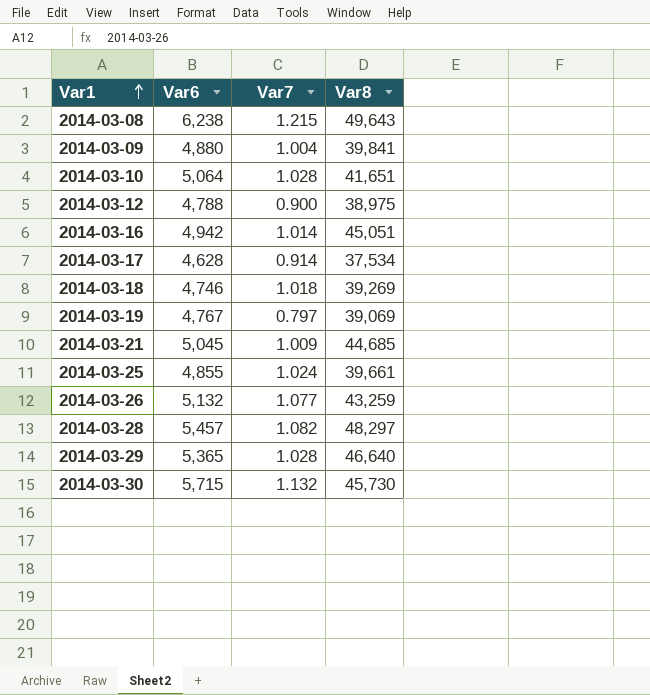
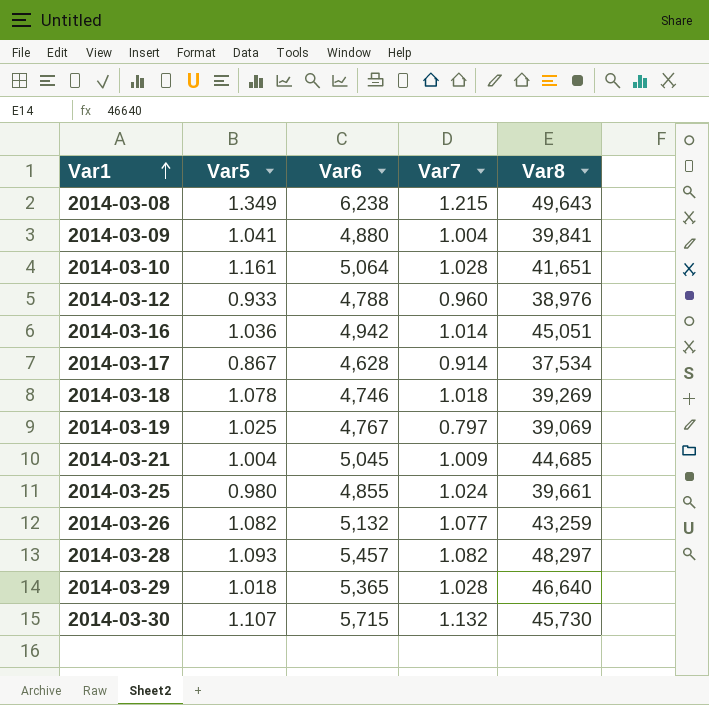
column Var5 | position: none -> 2
2014-03-12 | Var7: 0.900 -> 0.960
2014-03-12 | Var8: 38,975 -> 38,976

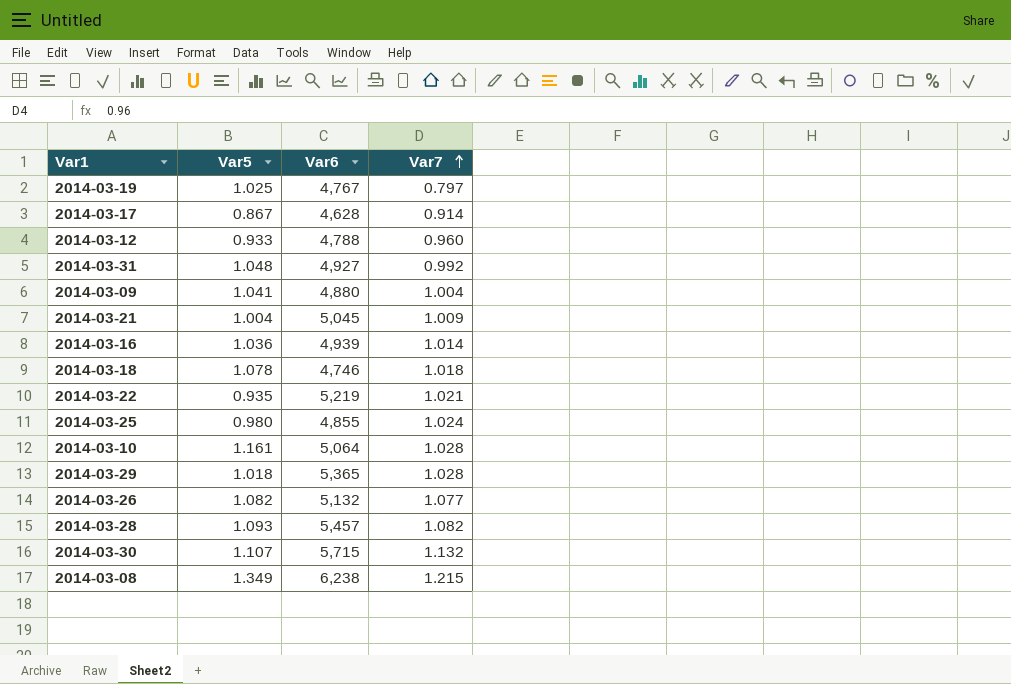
row order: Var1 ascending -> Var7 ascending
column Var8 | position: 5 -> none
row 2014-03-31: none -> 1.048 | 4,927 | 0.992
2014-03-16 | Var6: 4,942 -> 4,939
row 2014-03-22: none -> 0.935 | 5,219 | 1.021

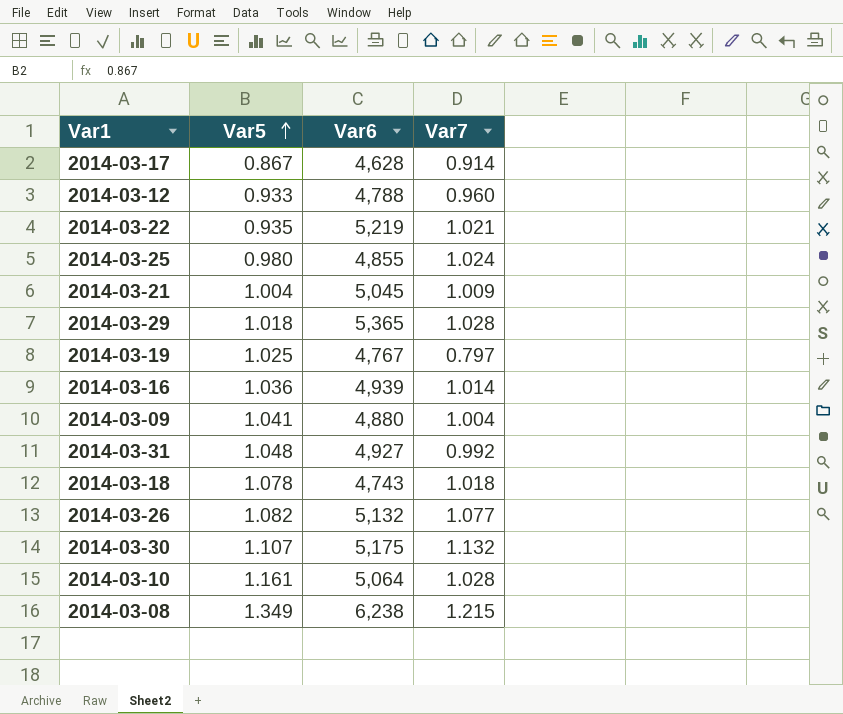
row order: Var7 ascending -> Var5 ascending
row 2014-03-28: 1.093 | 5,457 | 1.082 -> none
2014-03-18 | Var6: 4,746 -> 4,743
2014-03-30 | Var6: 5,715 -> 5,175

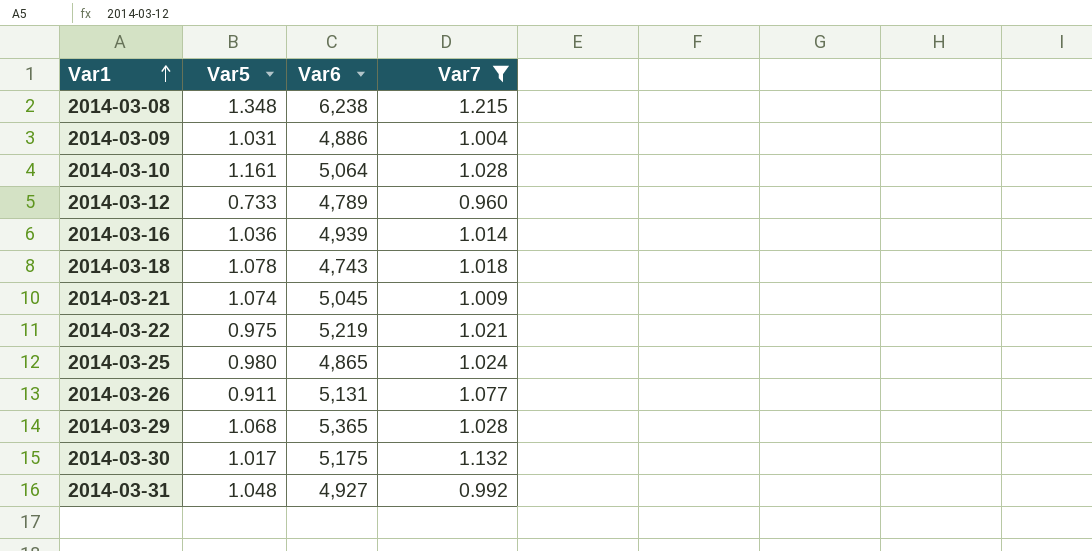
filter: none -> Var7 >= 0.960
row order: Var5 ascending -> Var1 ascending
2014-03-08 | Var5: 1.349 -> 1.348
2014-03-09 | Var5: 1.041 -> 1.031
2014-03-09 | Var6: 4,880 -> 4,886
2014-03-12 | Var5: 0.933 -> 0.733
2014-03-12 | Var6: 4,788 -> 4,789
2014-03-21 | Var5: 1.004 -> 1.074
2014-03-22 | Var5: 0.935 -> 0.975
2014-03-25 | Var6: 4,855 -> 4,865
2014-03-26 | Var5: 1.082 -> 0.911
2014-03-26 | Var6: 5,132 -> 5,131
2014-03-29 | Var5: 1.018 -> 1.068
2014-03-30 | Var5: 1.107 -> 1.017

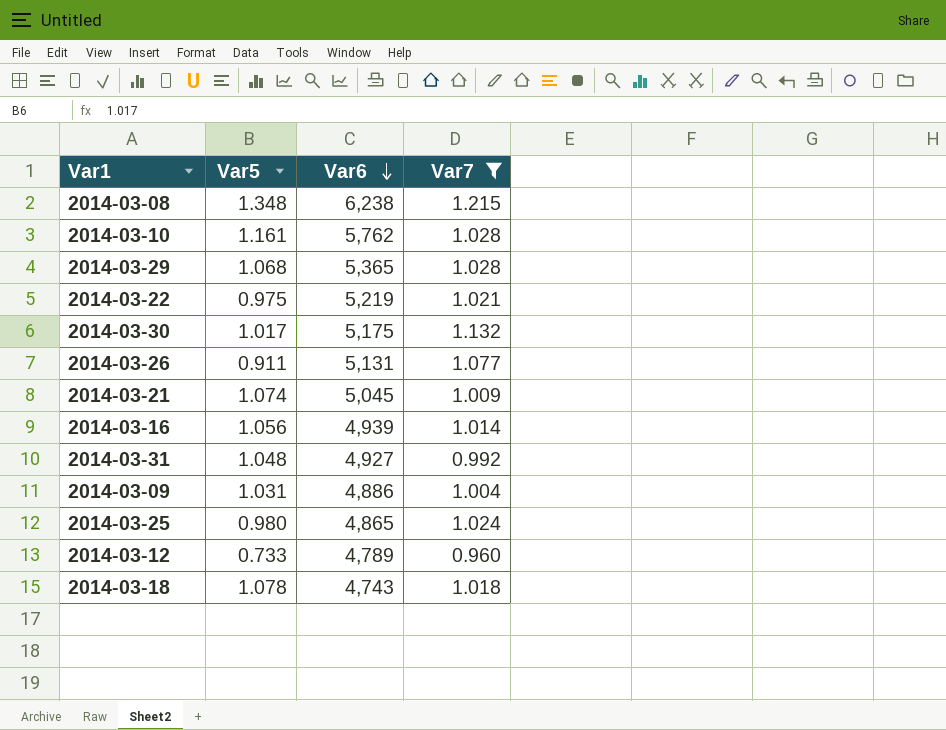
row order: Var1 ascending -> Var6 descending
2014-03-10 | Var6: 5,064 -> 5,762
2014-03-16 | Var5: 1.036 -> 1.056

